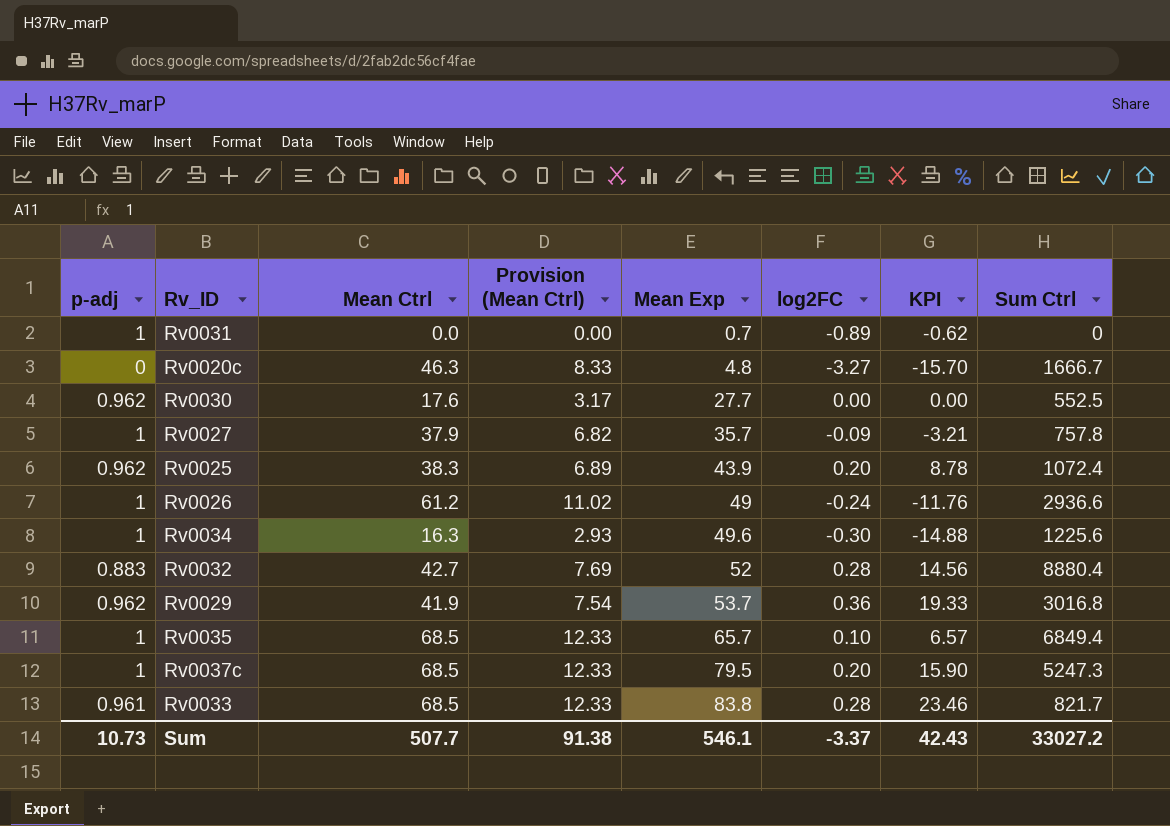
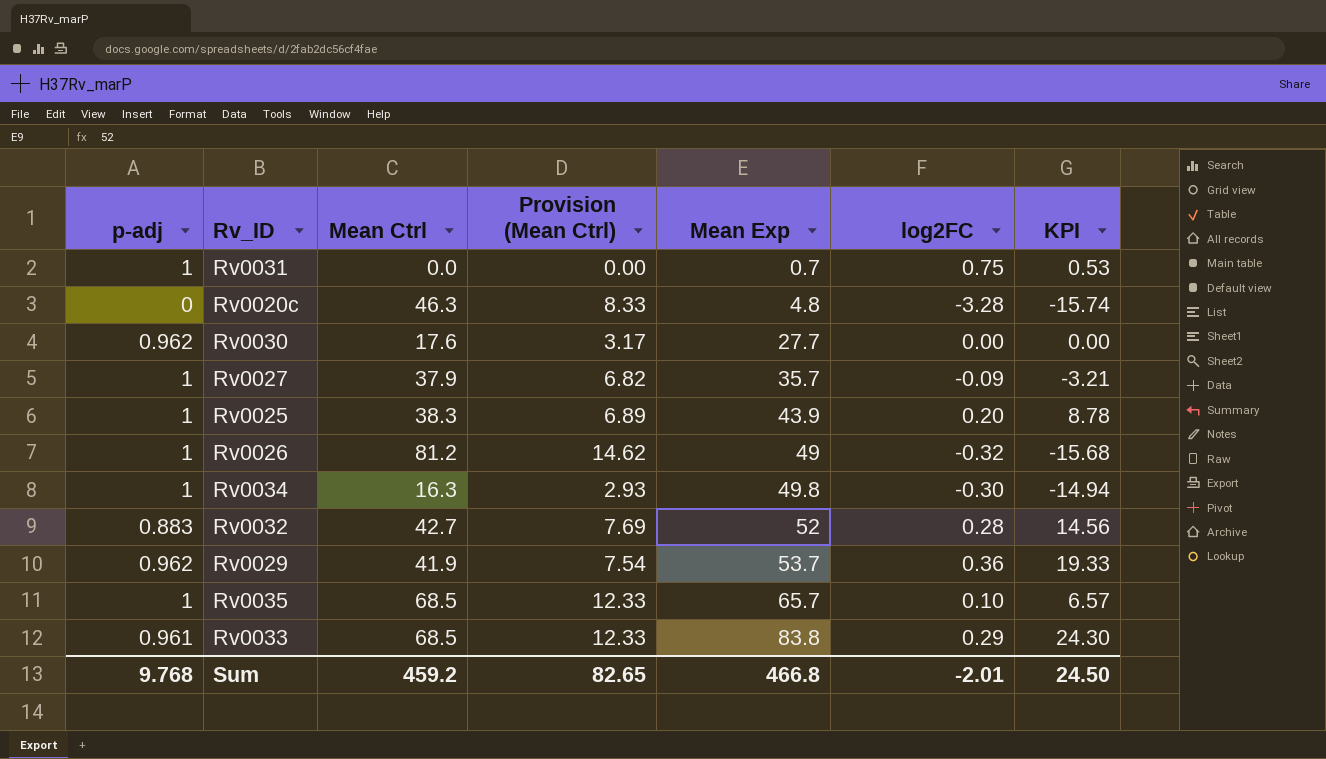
column Sum Ctrl | position: 8 -> none
row Rv0037c: 1 | 68.5 | 12.33 | 79.5 | 0.20 | 15.90 | 5247.3 -> none
Rv0031 | log2FC: -0.89 -> 0.75
Rv0031 | KPI: -0.62 -> 0.53
Rv0020c | log2FC: -3.27 -> -3.28
Rv0020c | KPI: -15.70 -> -15.74
Rv0025 | p-adj: 0.962 -> 1
Rv0026 | Mean Ctrl: 61.2 -> 81.2
Rv0026 | Provision (Mean Ctrl): 11.02 -> 14.62
Rv0026 | log2FC: -0.24 -> -0.32
Rv0026 | KPI: -11.76 -> -15.68
Rv0034 | Mean Exp: 49.6 -> 49.8
Rv0034 | KPI: -14.88 -> -14.94
Rv0033 | log2FC: 0.28 -> 0.29
Rv0033 | KPI: 23.46 -> 24.30
Sum | p-adj: 10.73 -> 9.768
Sum | Mean Ctrl: 507.7 -> 459.2
Sum | Provision (Mean Ctrl): 91.38 -> 82.65
Sum | Mean Exp: 546.1 -> 466.8
Sum | log2FC: -3.37 -> -2.01
Sum | KPI: 42.43 -> 24.50

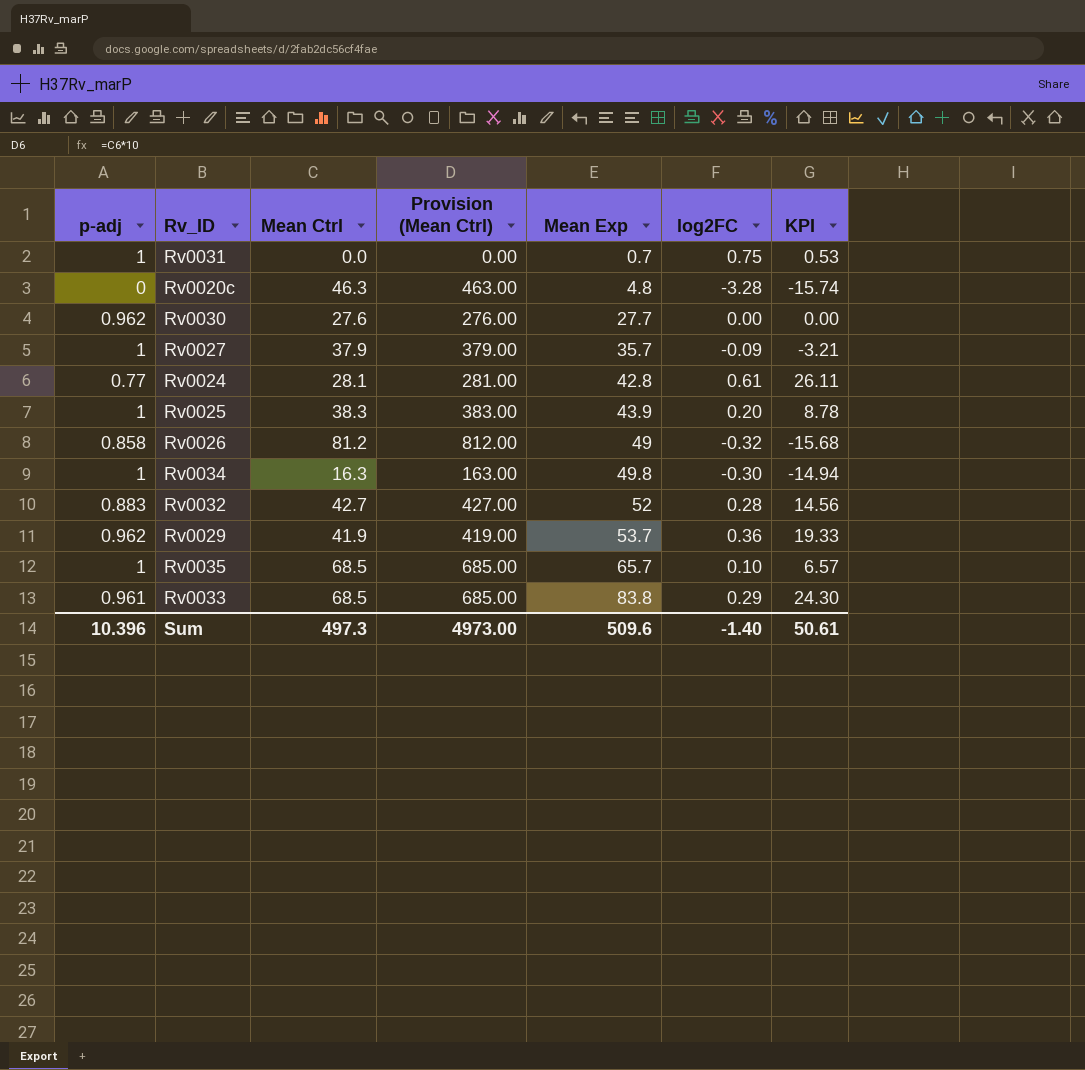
column Provision (Mean Ctrl) | formula: [Mean Ctrl] * 0.18 -> [Mean Ctrl] * 10
Rv0030 | Mean Ctrl: 17.6 -> 27.6
row Rv0024: none -> 0.77 | 28.1 | 281.00 | 42.8 | 0.61 | 26.11
Rv0026 | p-adj: 1 -> 0.858
Sum | p-adj: 9.768 -> 10.396
Sum | Mean Ctrl: 459.2 -> 497.3
Sum | Provision (Mean Ctrl): 82.65 -> 4973.00
Sum | Mean Exp: 466.8 -> 509.6
Sum | log2FC: -2.01 -> -1.40
Sum | KPI: 24.50 -> 50.61

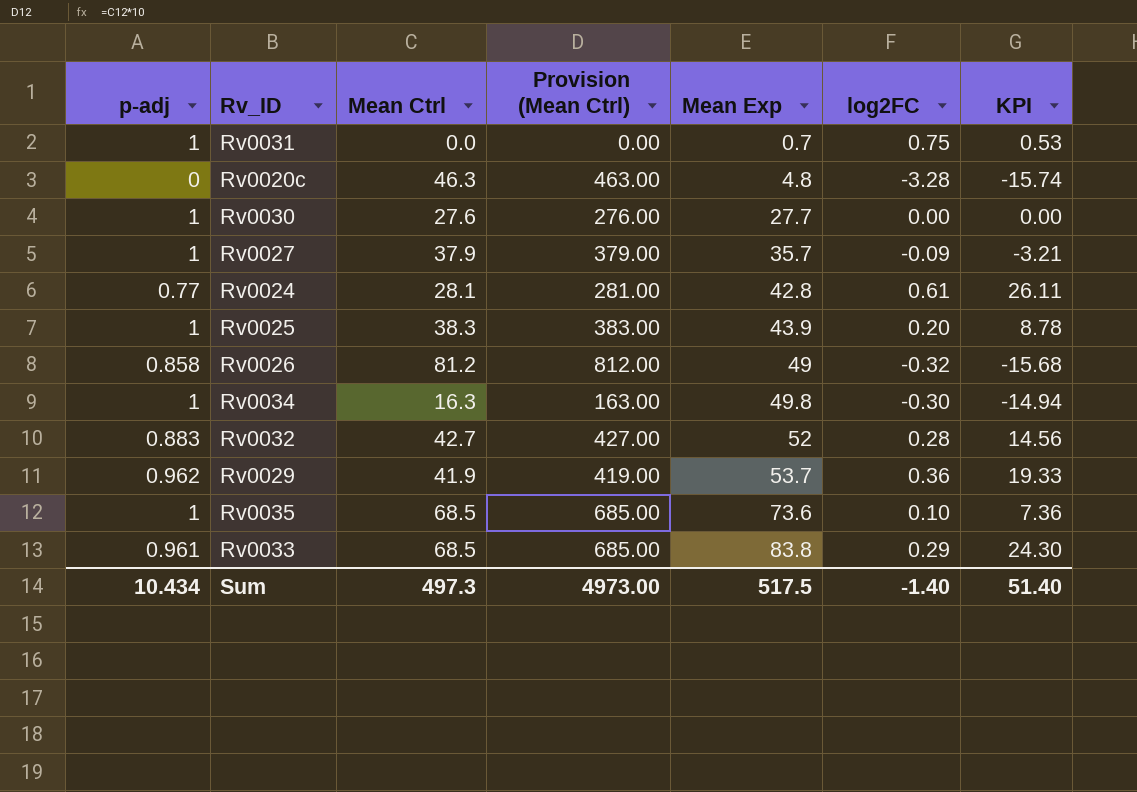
Rv0030 | p-adj: 0.962 -> 1
Rv0035 | Mean Exp: 65.7 -> 73.6
Rv0035 | KPI: 6.57 -> 7.36
Sum | p-adj: 10.396 -> 10.434
Sum | Mean Exp: 509.6 -> 517.5
Sum | KPI: 50.61 -> 51.40

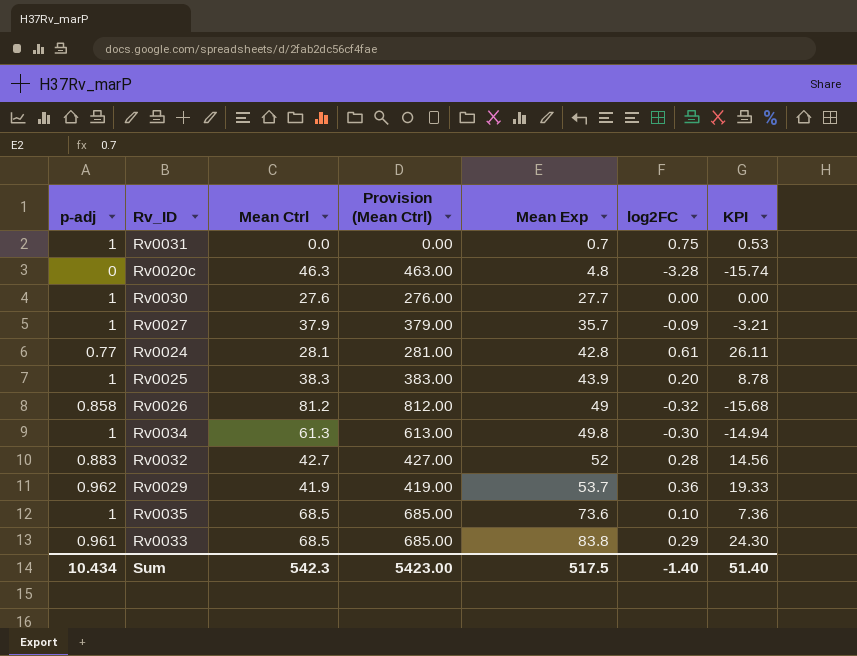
Rv0034 | Mean Ctrl: 16.3 -> 61.3
Rv0034 | Provision (Mean Ctrl): 163.00 -> 613.00
Sum | Mean Ctrl: 497.3 -> 542.3
Sum | Provision (Mean Ctrl): 4973.00 -> 5423.00

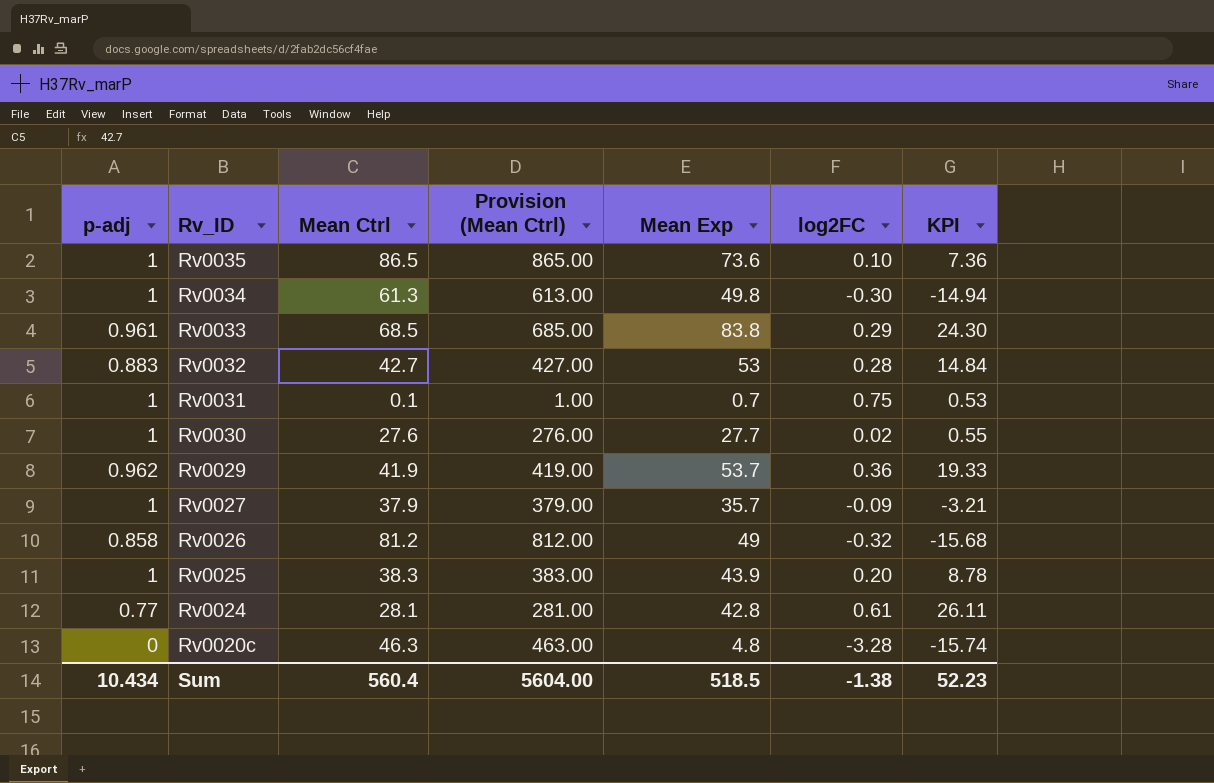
row order: Mean Exp ascending -> Rv_ID descending
Rv0035 | Mean Ctrl: 68.5 -> 86.5
Rv0035 | Provision (Mean Ctrl): 685.00 -> 865.00
Rv0032 | Mean Exp: 52 -> 53
Rv0032 | KPI: 14.56 -> 14.84
Rv0031 | Mean Ctrl: 0.0 -> 0.1
Rv0031 | Provision (Mean Ctrl): 0.00 -> 1.00
Rv0030 | log2FC: 0.00 -> 0.02
Rv0030 | KPI: 0.00 -> 0.55
Sum | Mean Ctrl: 542.3 -> 560.4
Sum | Provision (Mean Ctrl): 5423.00 -> 5604.00
Sum | Mean Exp: 517.5 -> 518.5
Sum | log2FC: -1.40 -> -1.38
Sum | KPI: 51.40 -> 52.23

